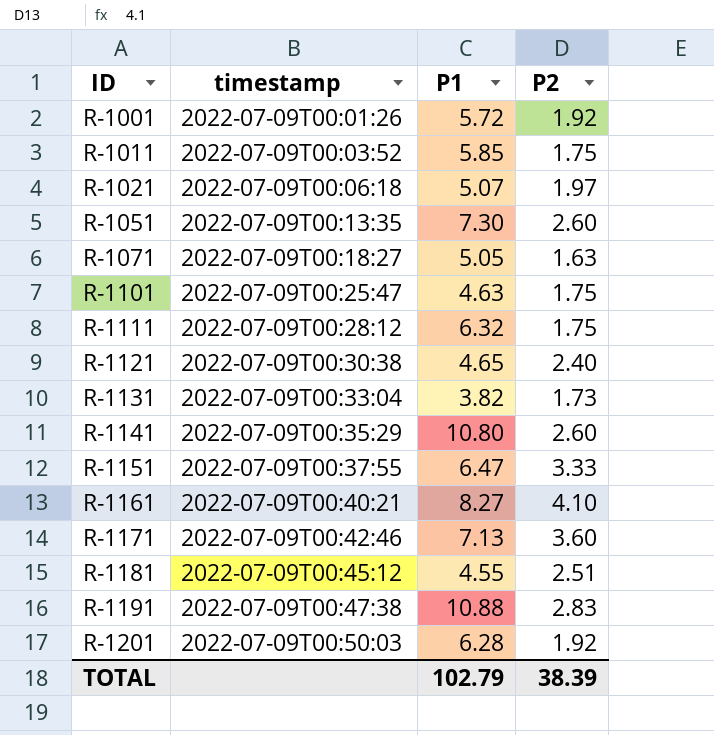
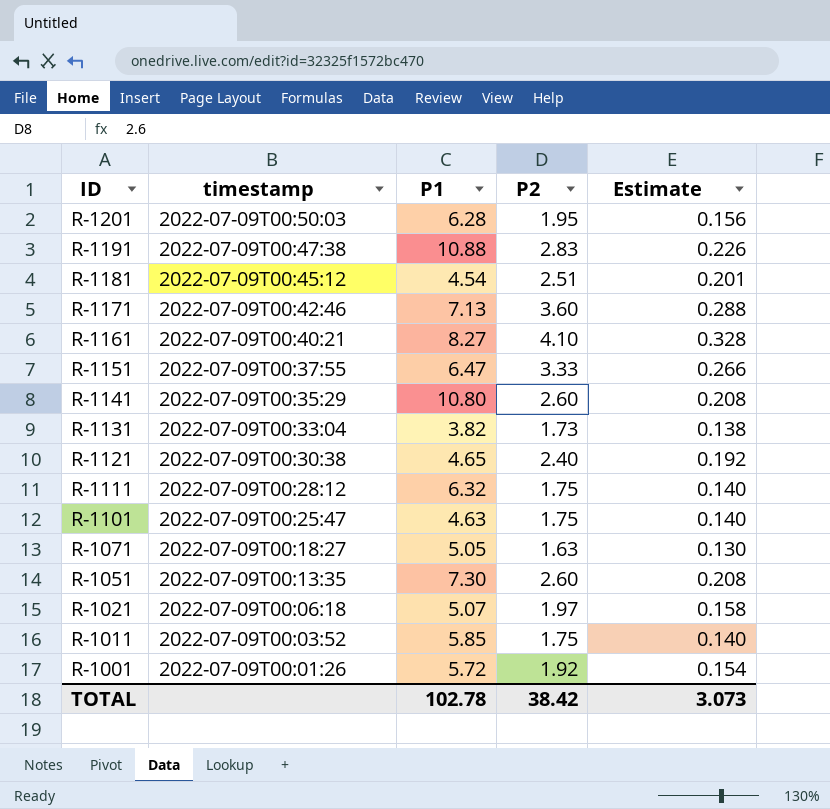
row order: ID ascending -> ID descending
column Estimate | formula: none -> [P2] * 0.08
R-1201 | P2: 1.92 -> 1.95
R-1181 | P1: 4.55 -> 4.54
TOTAL | P1: 102.79 -> 102.78
TOTAL | P2: 38.39 -> 38.42

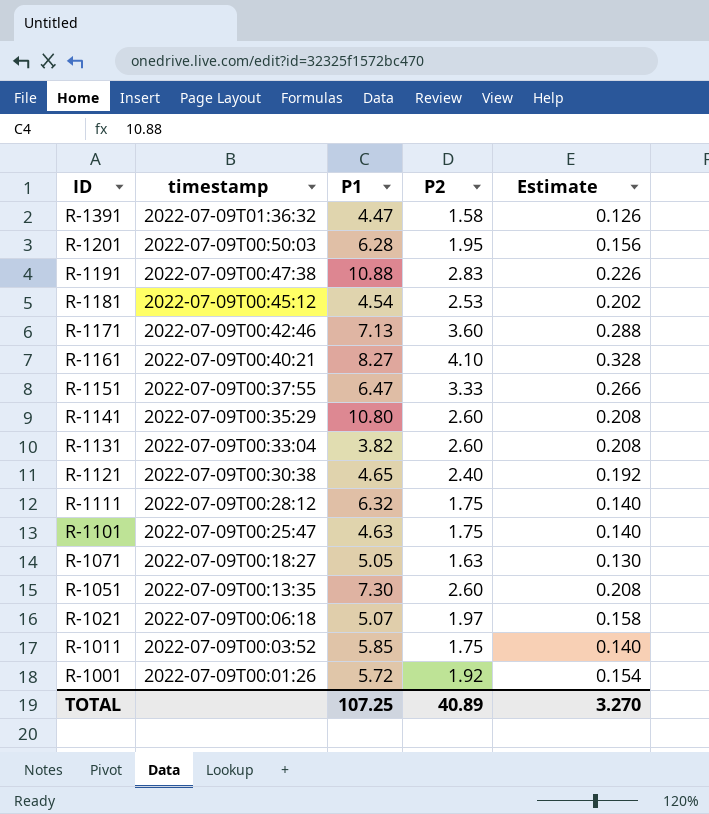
row R-1391: none -> 2022-07-09T01:36:32 | 4.47 | 1.58 | 0.126
R-1181 | P2: 2.51 -> 2.53
R-1181 | Estimate: 0.201 -> 0.202
R-1131 | P2: 1.73 -> 2.60
R-1131 | Estimate: 0.138 -> 0.208
TOTAL | P1: 102.78 -> 107.25
TOTAL | P2: 38.42 -> 40.89
TOTAL | Estimate: 3.073 -> 3.270

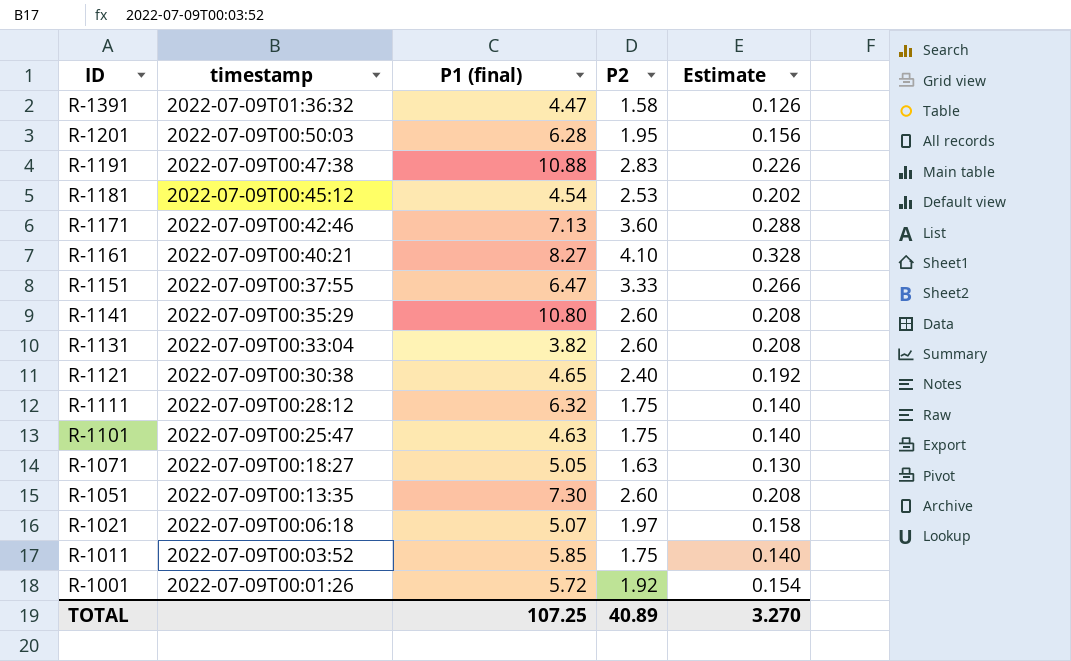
column name: P1 -> P1 (final)

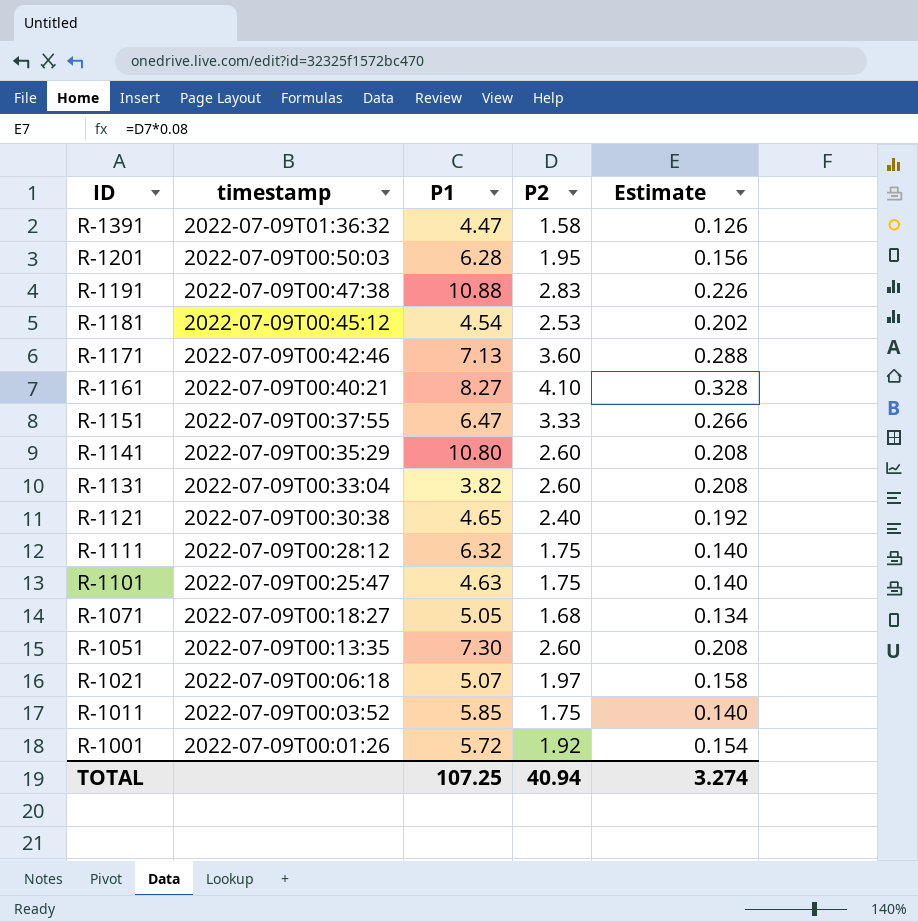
column name: P1 (final) -> P1
R-1071 | P2: 1.63 -> 1.68
R-1071 | Estimate: 0.130 -> 0.134
TOTAL | P2: 40.89 -> 40.94
TOTAL | Estimate: 3.270 -> 3.274

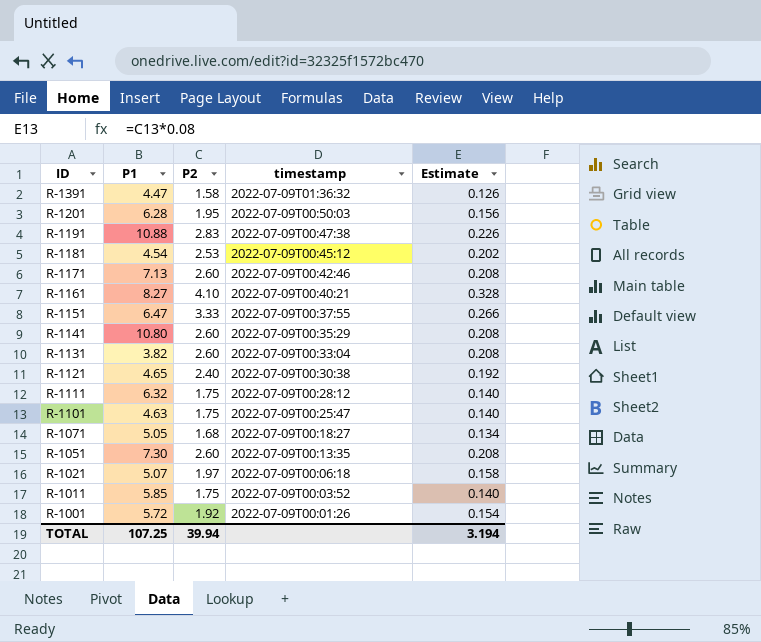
column timestamp | position: 2 -> 4
R-1171 | P2: 3.60 -> 2.60
R-1171 | Estimate: 0.288 -> 0.208
TOTAL | P2: 40.94 -> 39.94
TOTAL | Estimate: 3.274 -> 3.194

